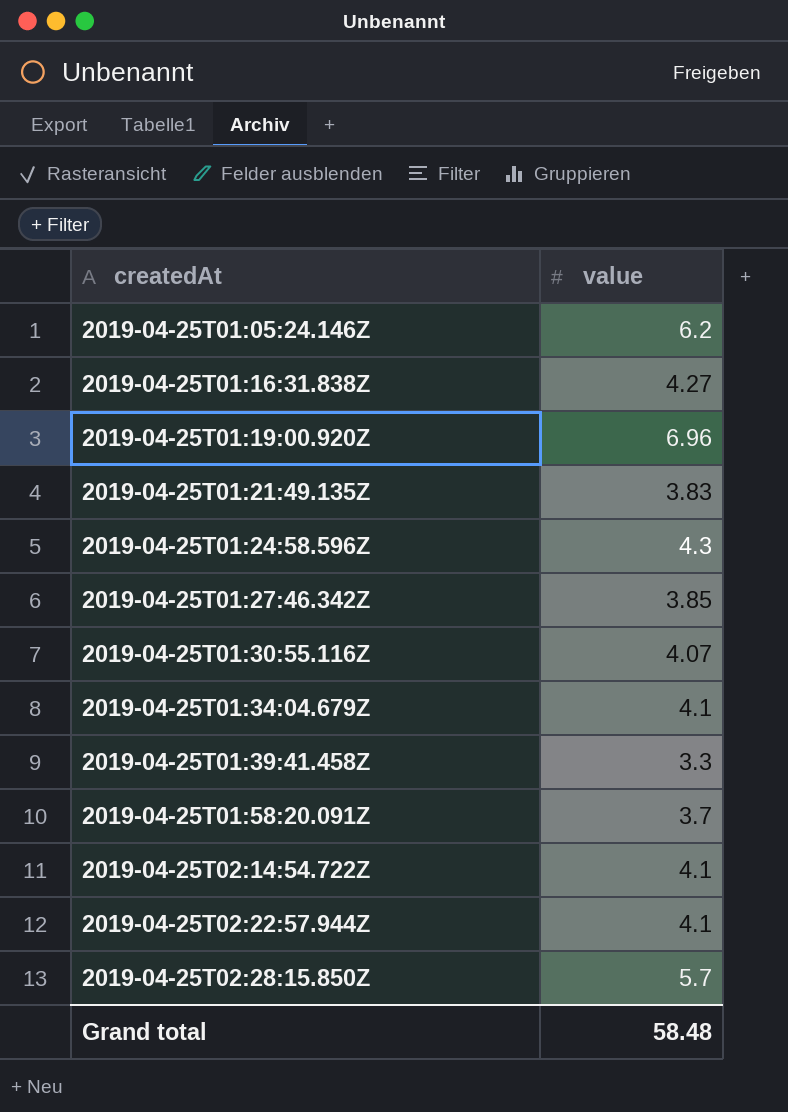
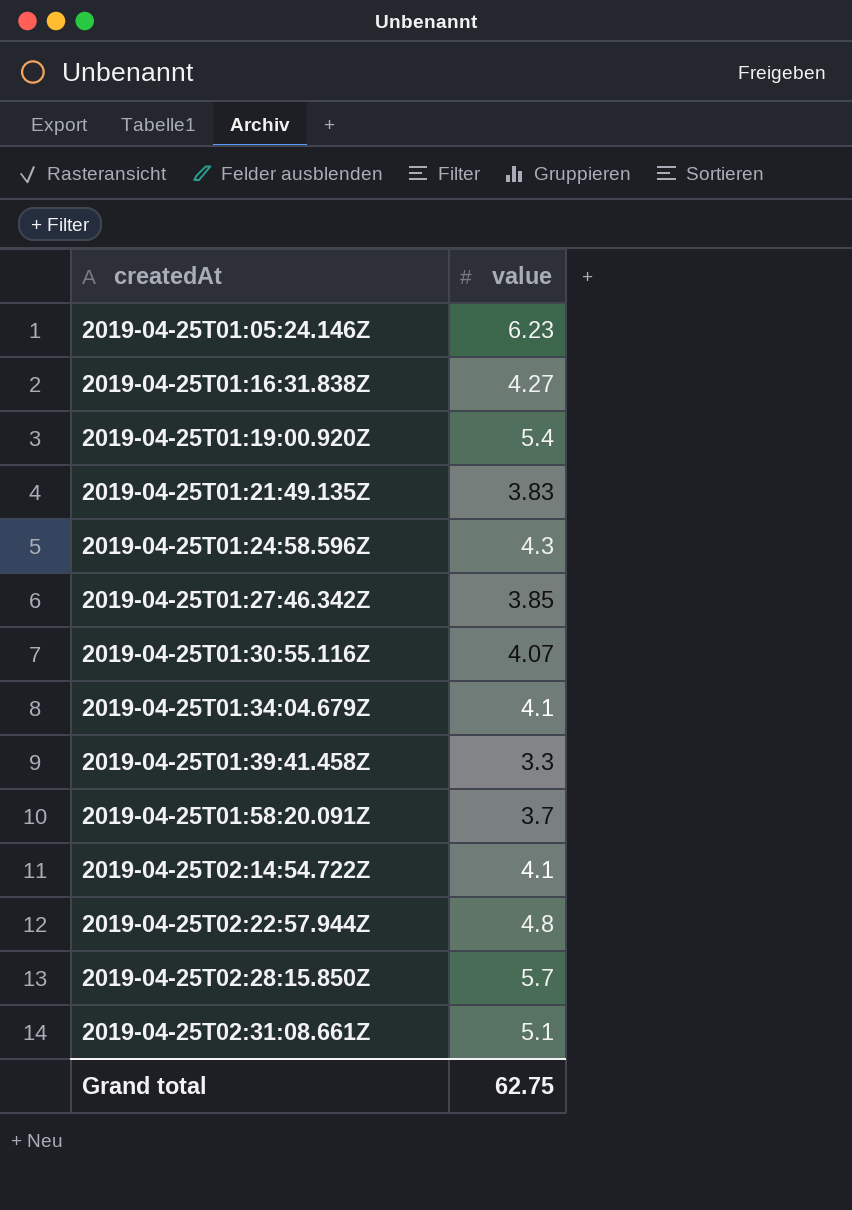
2019-04-25T01:05:24.146Z | value: 6.2 -> 6.23
2019-04-25T01:19:00.920Z | value: 6.96 -> 5.4
2019-04-25T02:22:57.944Z | value: 4.1 -> 4.8
row 2019-04-25T02:31:08.661Z: none -> 5.1
Grand total | value: 58.48 -> 62.75

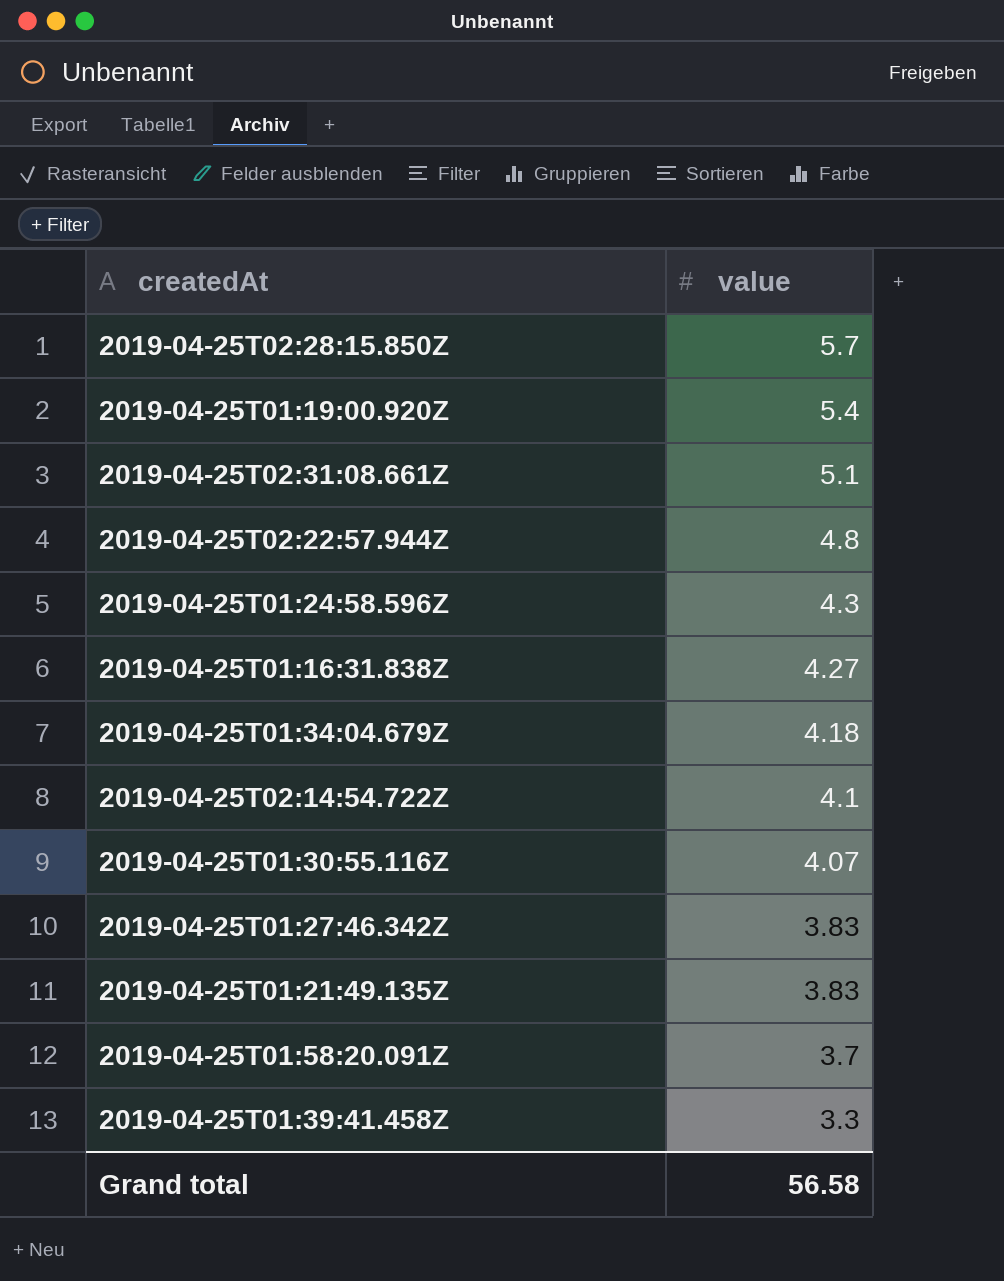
row order: createdAt ascending -> value descending
row 2019-04-25T01:05:24.146Z: 6.23 -> none
2019-04-25T01:34:04.679Z | value: 4.1 -> 4.18
2019-04-25T01:27:46.342Z | value: 3.85 -> 3.83
Grand total | value: 62.75 -> 56.58

